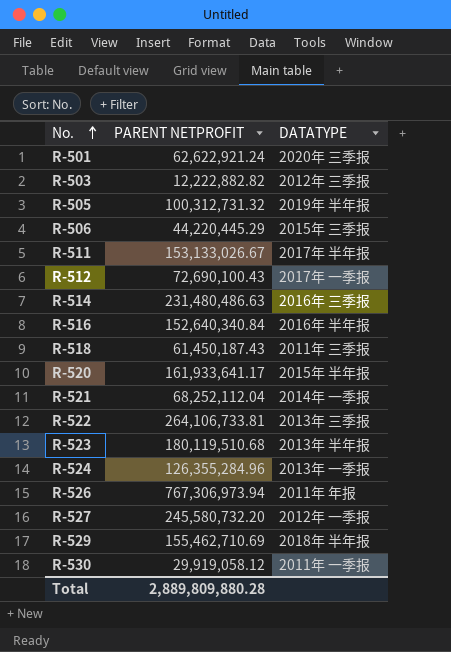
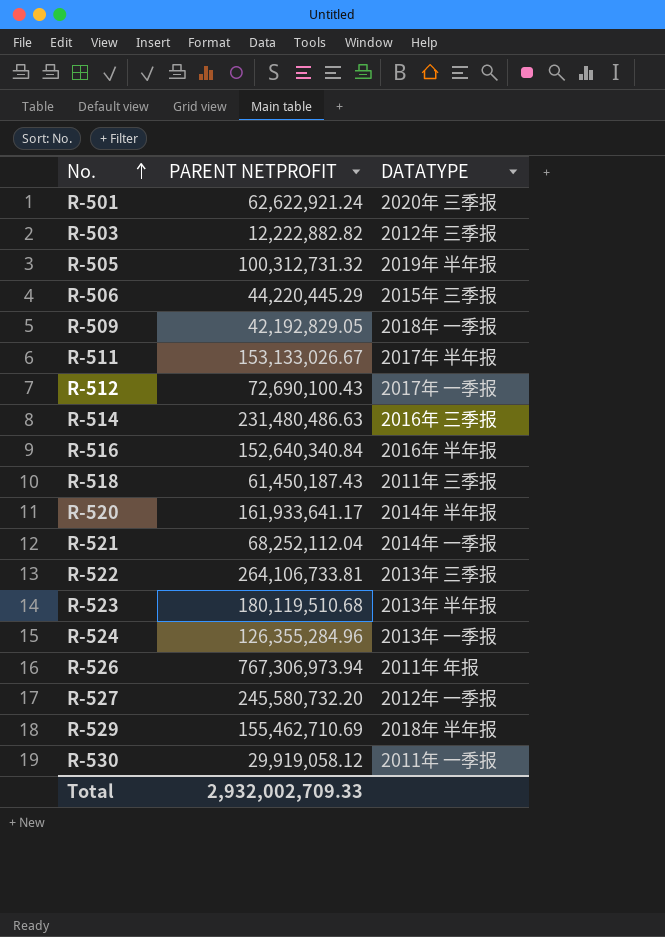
row R-509: none -> 42,192,829.05 | 2018年 一季报
R-520 | DATATYPE: 2015年 半年报 -> 2014年 半年报
Total | PARENT NETPROFIT: 2,889,809,880.28 -> 2,932,002,709.33

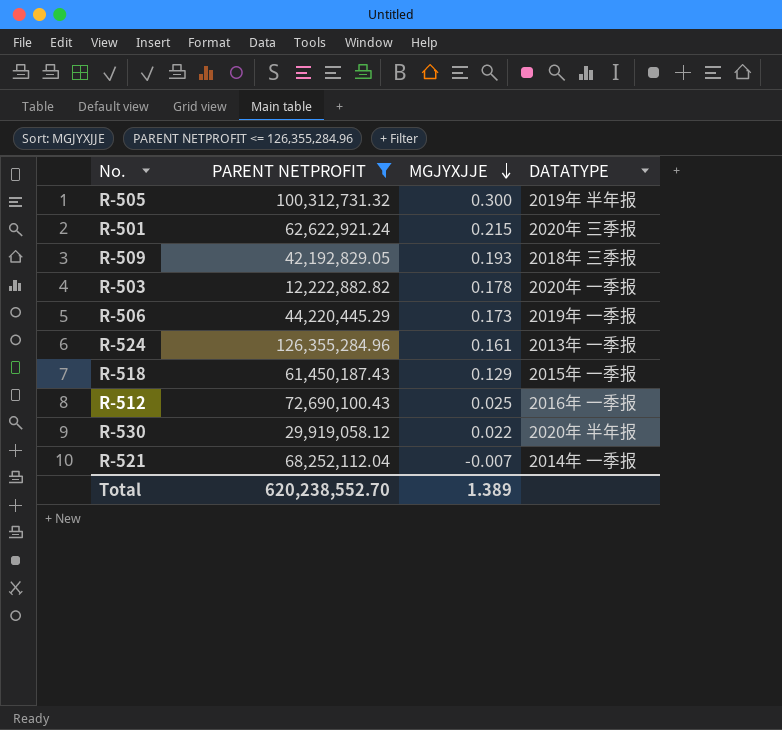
filter: none -> PARENT NETPROFIT <= 126,355,284.96
row order: No. ascending -> MGJYXJJE descending
column MGJYXJJE | position: none -> 3
R-509 | DATATYPE: 2018年 一季报 -> 2018年 三季报
R-503 | DATATYPE: 2012年 三季报 -> 2020年 一季报
R-506 | DATATYPE: 2015年 三季报 -> 2019年 一季报
R-518 | DATATYPE: 2011年 三季报 -> 2015年 一季报
R-512 | DATATYPE: 2017年 一季报 -> 2016年 一季报
R-530 | DATATYPE: 2011年 一季报 -> 2020年 半年报
Total | PARENT NETPROFIT: 2,932,002,709.33 -> 620,238,552.70

